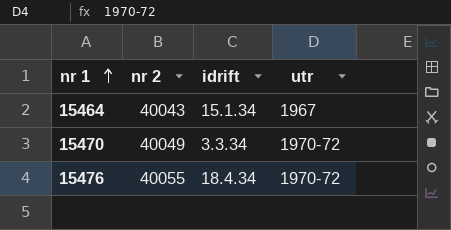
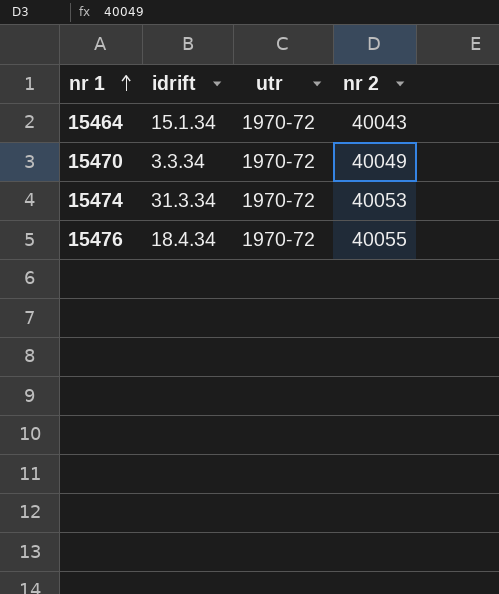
column nr 2 | position: 2 -> 4
15464 | utr: 1967 -> 1970-72
row 15474: none -> 31.3.34 | 1970-72 | 40053

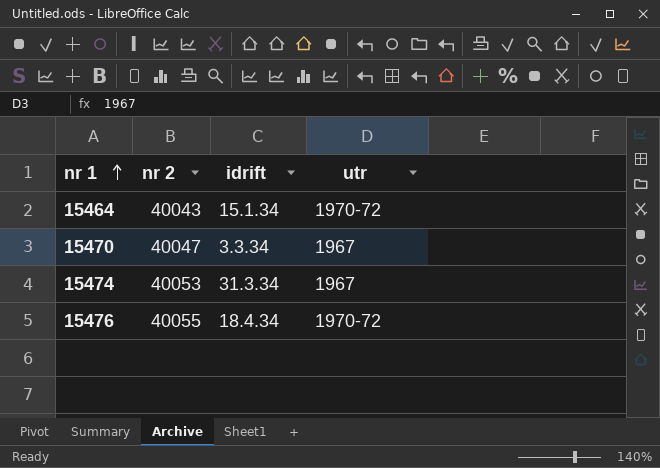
column nr 2 | position: 4 -> 2
15470 | nr 2: 40049 -> 40047
15470 | utr: 1970-72 -> 1967
15474 | utr: 1970-72 -> 1967

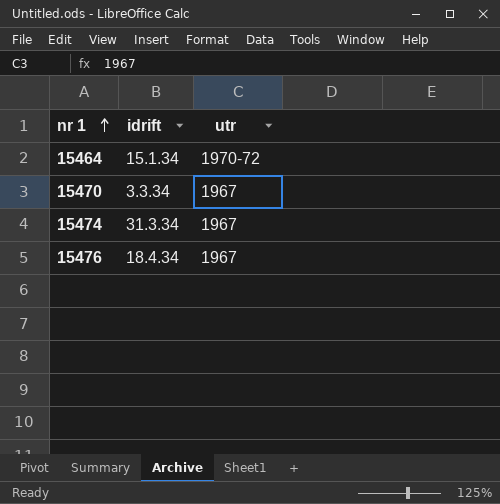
column nr 2 | position: 2 -> none
15476 | utr: 1970-72 -> 1967

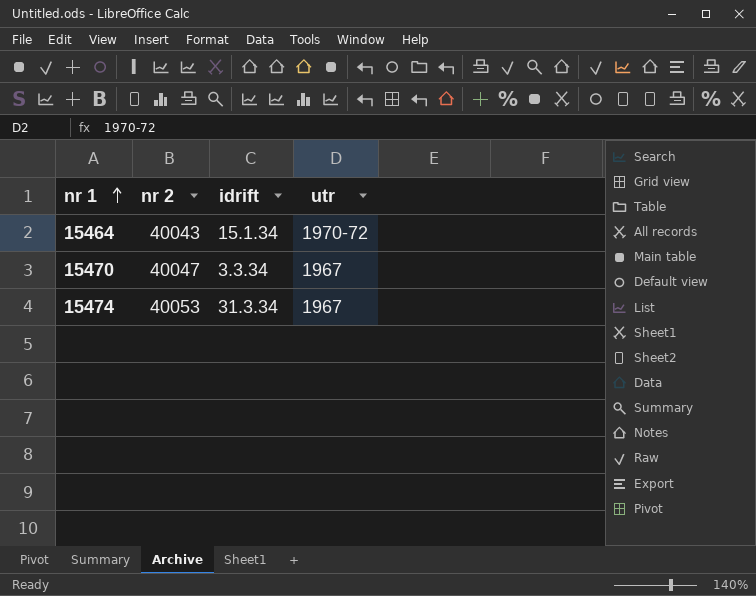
column nr 2 | position: none -> 2
row 15476: 18.4.34 | 1967 -> none

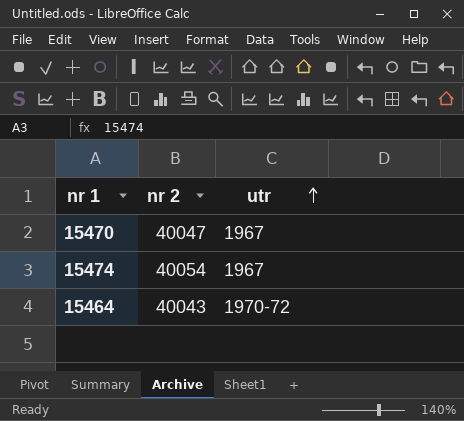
row order: nr 1 ascending -> utr ascending
column idrift | position: 3 -> none
15474 | nr 2: 40053 -> 40054

